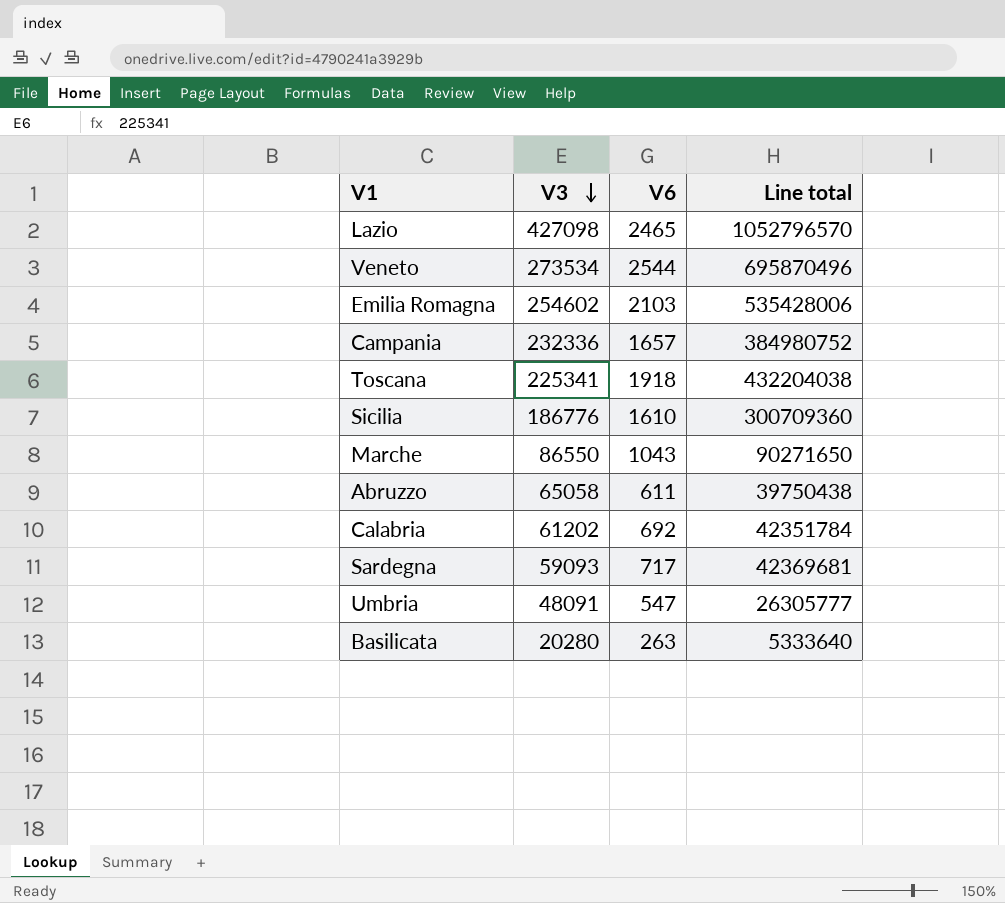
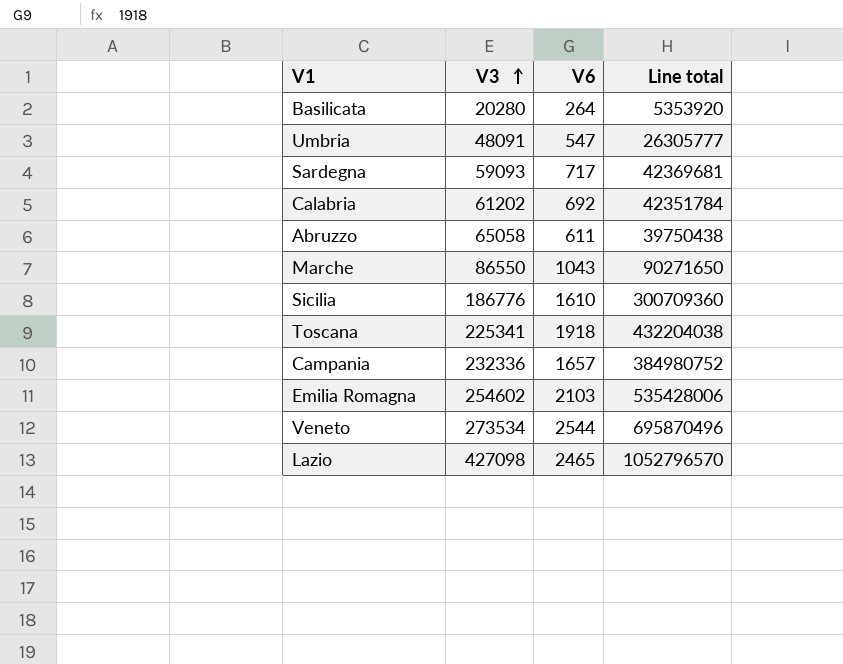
row order: V3 descending -> V3 ascending
Basilicata | V6: 263 -> 264
Basilicata | Line total: 5333640 -> 5353920

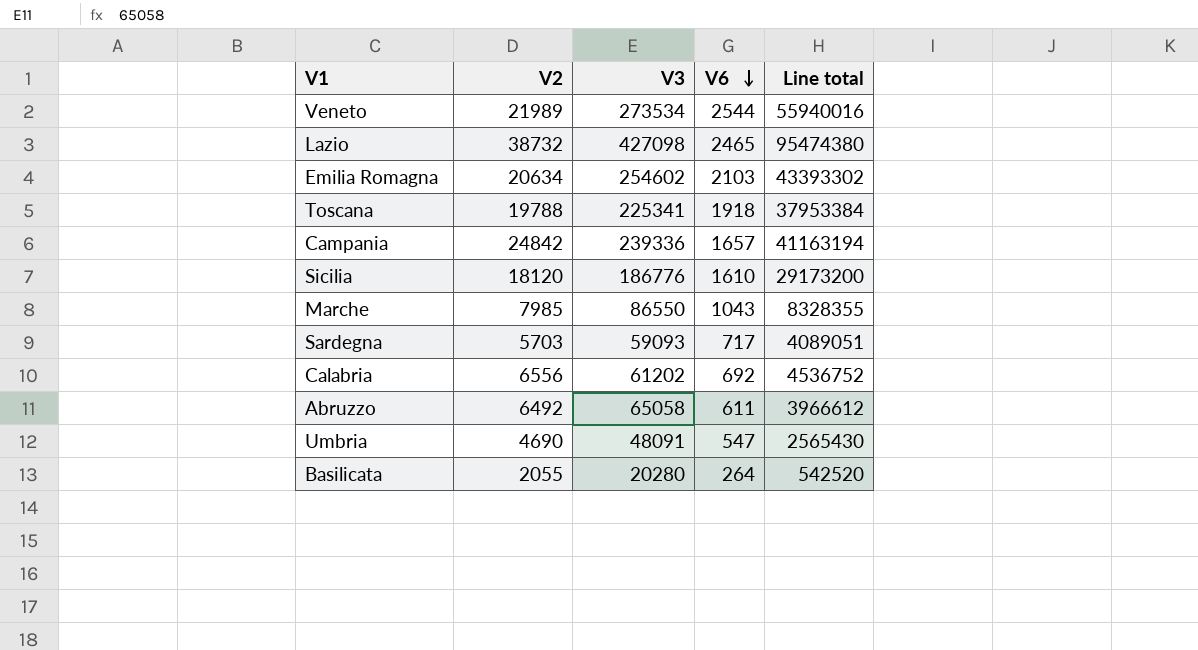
row order: V3 ascending -> V6 descending
column V2 | position: none -> 2
column Line total | formula: [V3] * [V6] -> [V2] * [V6]
Campania | V3: 232336 -> 239336

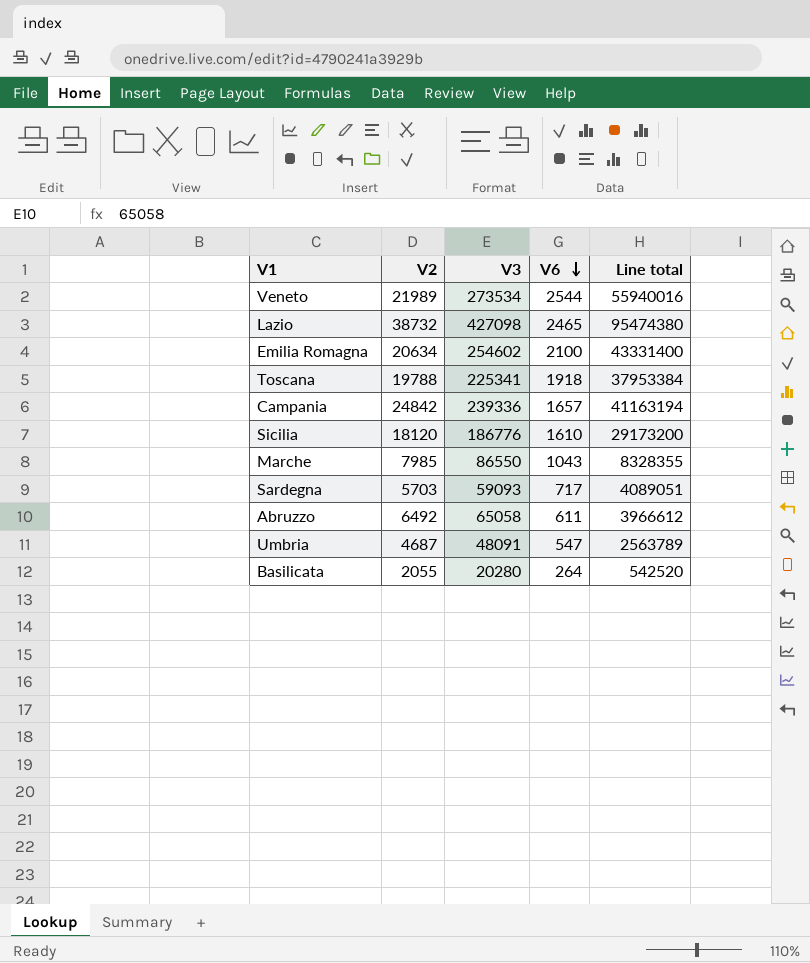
row Calabria: 6556 | 61202 | 692 | 4536752 -> none
Emilia Romagna | V6: 2103 -> 2100
Emilia Romagna | Line total: 43393302 -> 43331400
Umbria | V2: 4690 -> 4687
Umbria | Line total: 2565430 -> 2563789

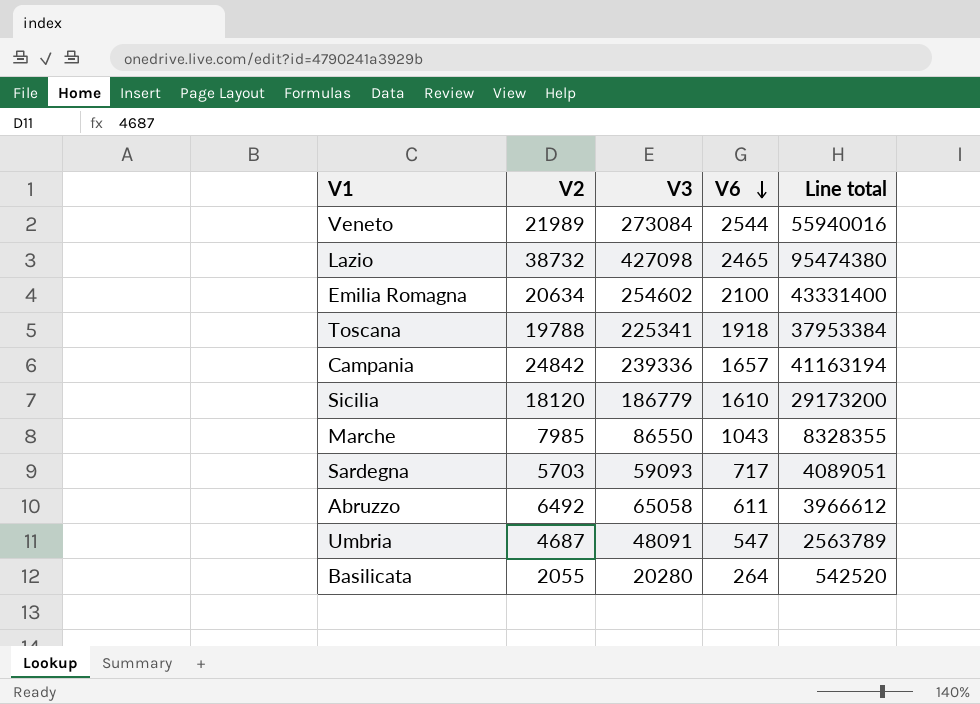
Veneto | V3: 273534 -> 273084
Sicilia | V3: 186776 -> 186779

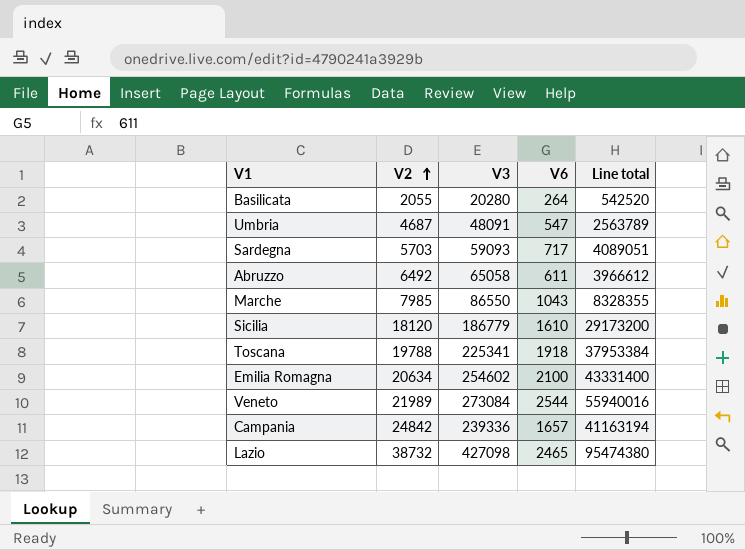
row order: V6 descending -> V2 ascending

